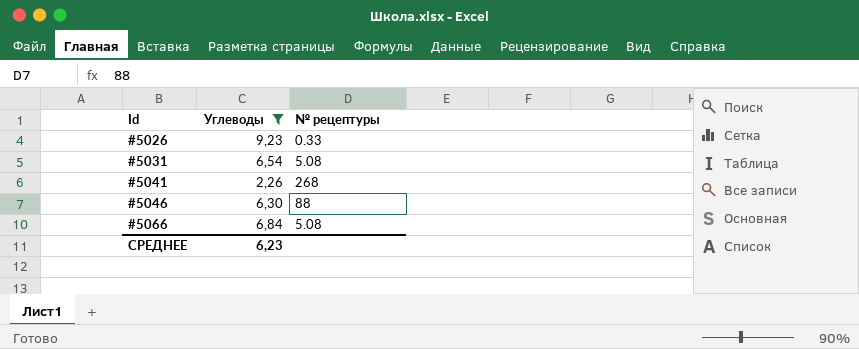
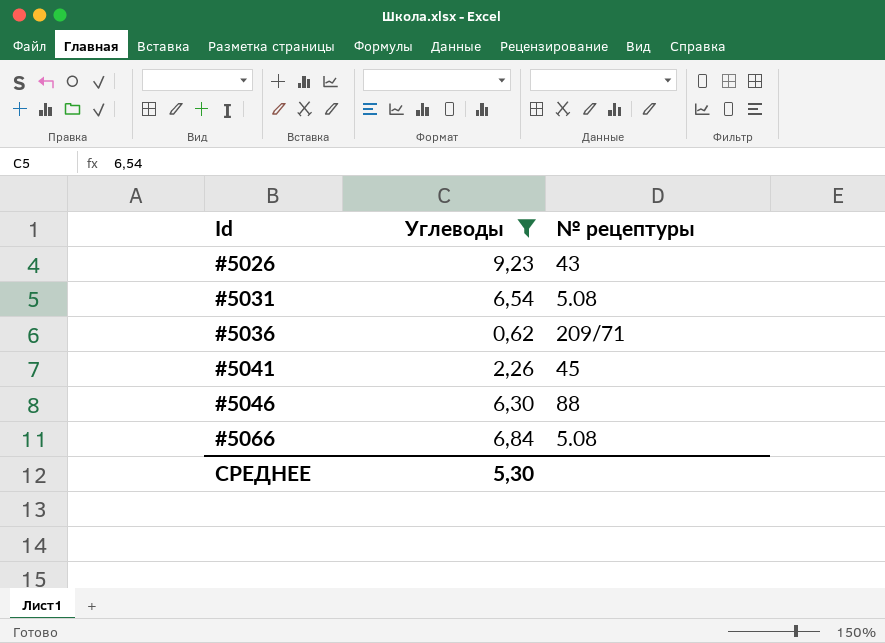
#5026 | № рецептуры: 0.33 -> 43
row #5036: none -> 0,62 | 209/71
#5041 | № рецептуры: 268 -> 45
СРЕДНЕЕ | Углеводы: 6,23 -> 5,30

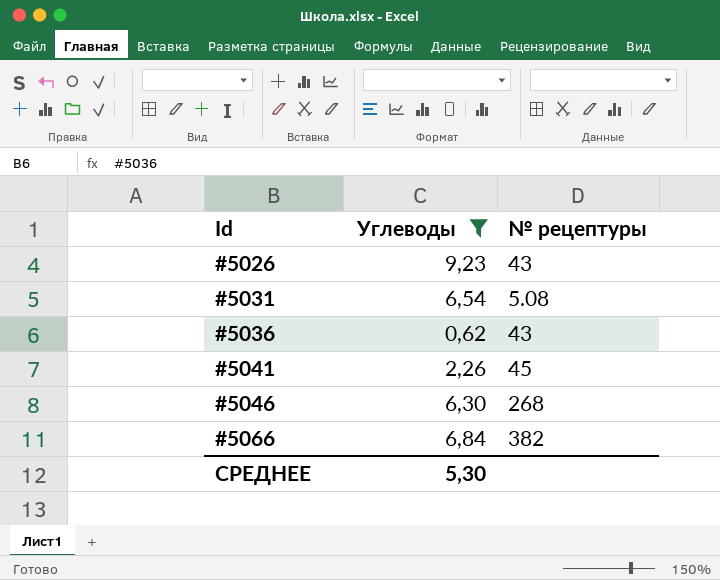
#5036 | № рецептуры: 209/71 -> 43
#5046 | № рецептуры: 88 -> 268
#5066 | № рецептуры: 5.08 -> 382

